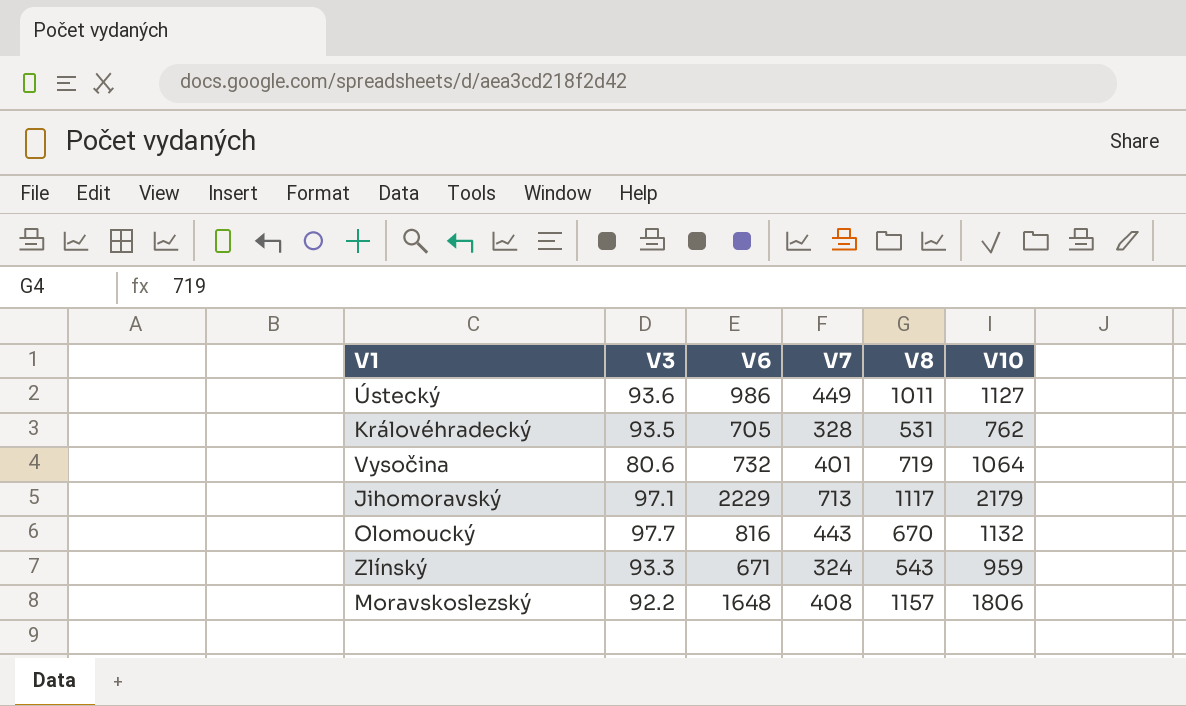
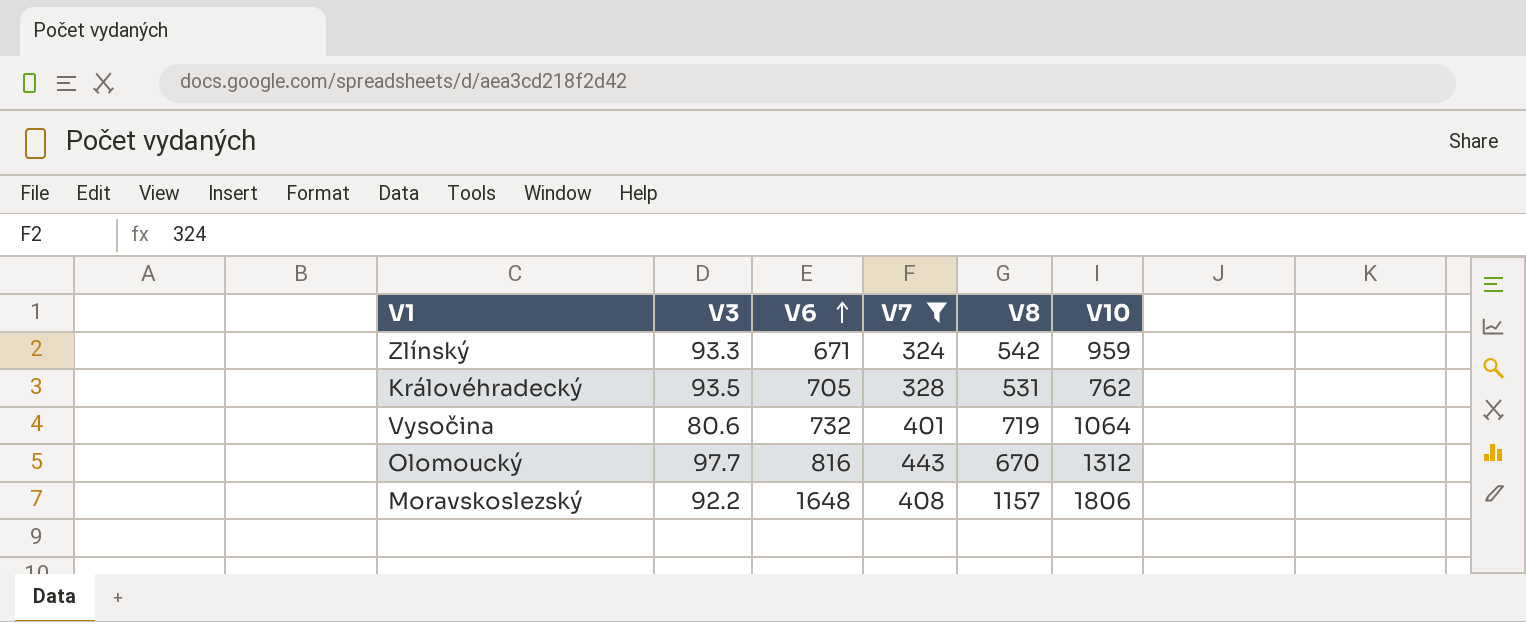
filter: none -> V7 <= 443
row order: none -> V6 ascending
Zlínský | V8: 543 -> 542
Olomoucký | V10: 1132 -> 1312

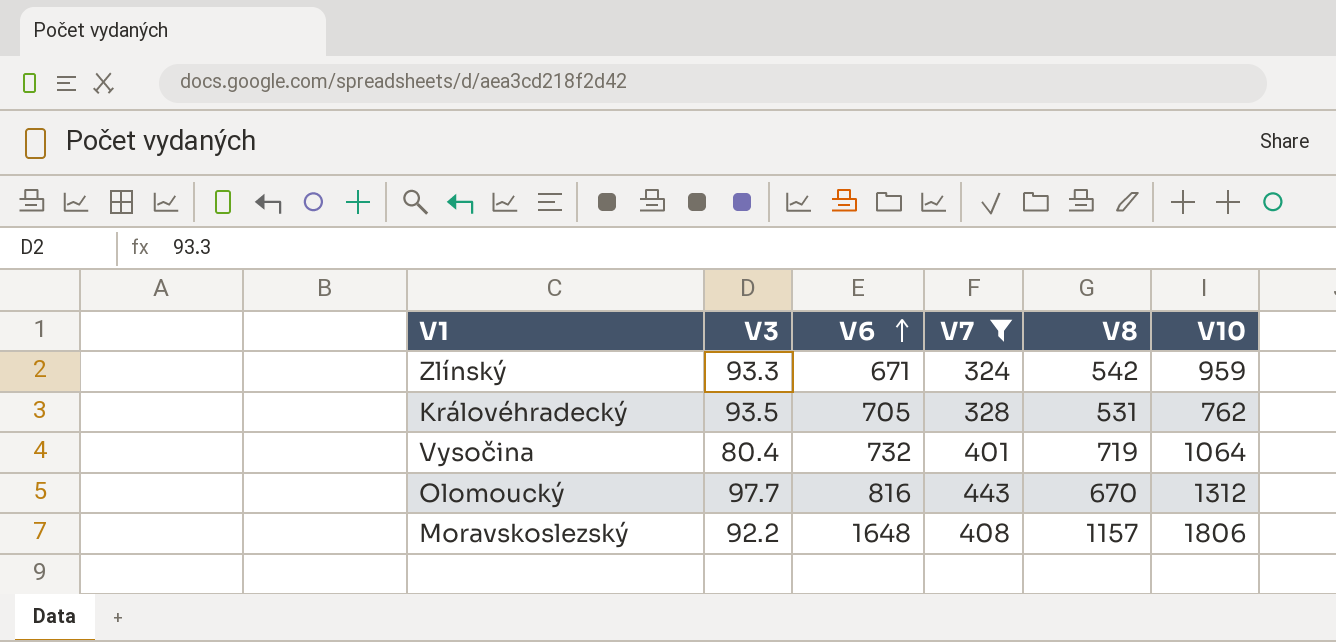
Vysočina | V3: 80.6 -> 80.4

